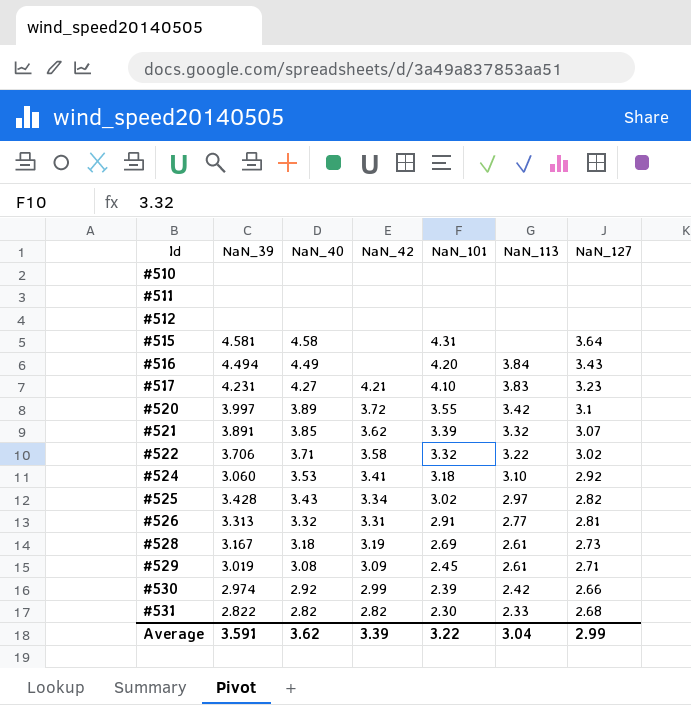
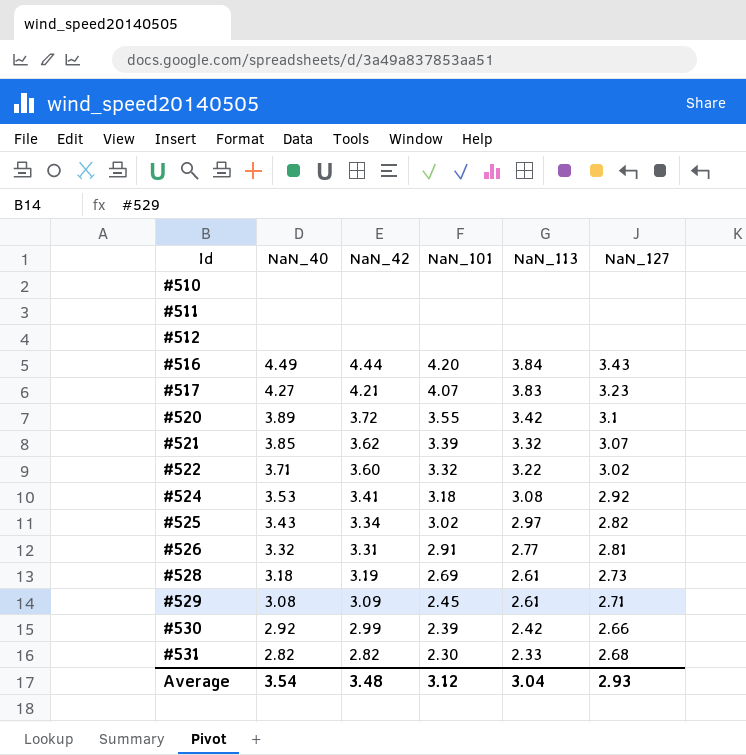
column NaN_39 | position: 2 -> none
row #515: 4.581 | 4.58 | none | 4.31 | none | 3.64 -> none
#516 | NaN_42: none -> 4.44
#517 | NaN_101: 4.10 -> 4.07
#522 | NaN_42: 3.58 -> 3.60
#524 | NaN_113: 3.10 -> 3.08
Average | NaN_40: 3.62 -> 3.54
Average | NaN_42: 3.39 -> 3.48
Average | NaN_101: 3.22 -> 3.12
Average | NaN_127: 2.99 -> 2.93

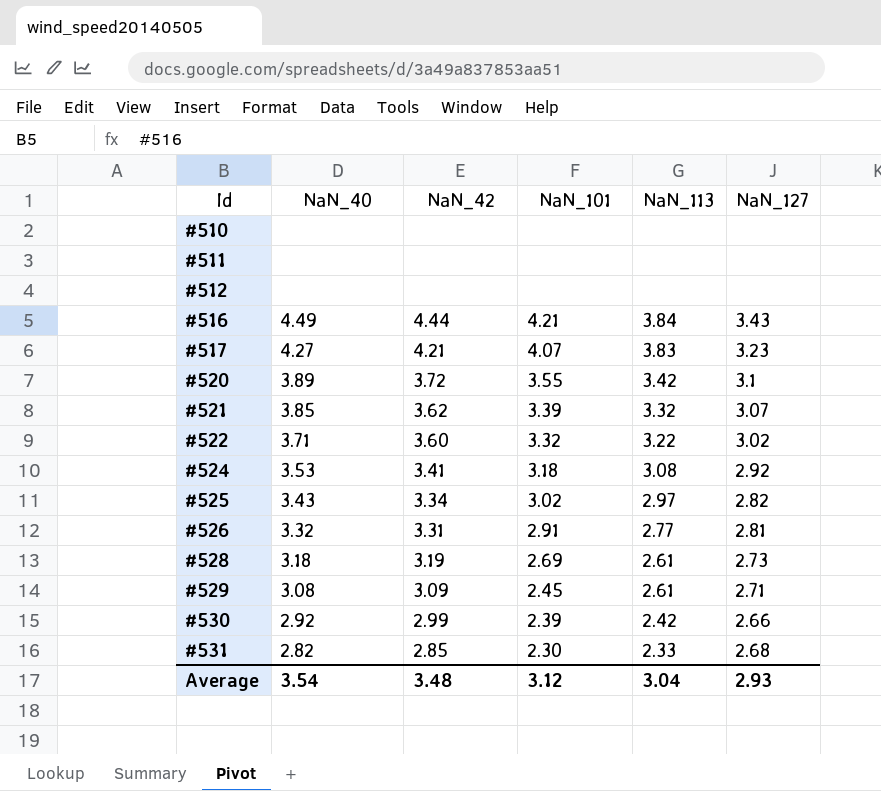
#516 | NaN_101: 4.20 -> 4.21
#531 | NaN_42: 2.82 -> 2.85

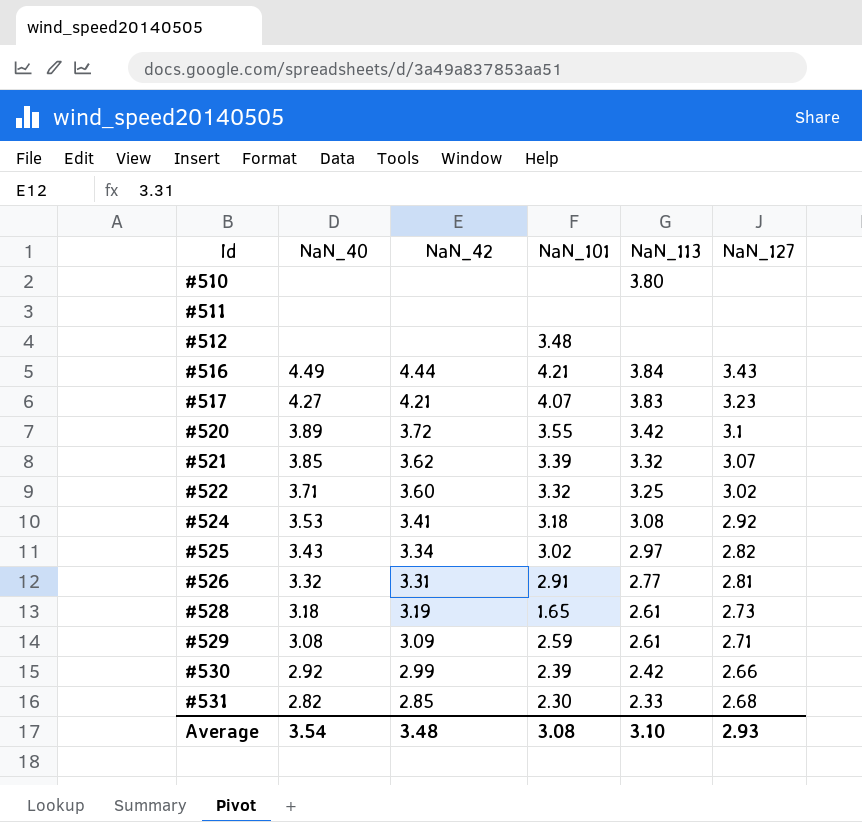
#510 | NaN_113: none -> 3.80
#512 | NaN_101: none -> 3.48
#522 | NaN_113: 3.22 -> 3.25
#528 | NaN_101: 2.69 -> 1.65
#529 | NaN_101: 2.45 -> 2.59
Average | NaN_101: 3.12 -> 3.08
Average | NaN_113: 3.04 -> 3.10

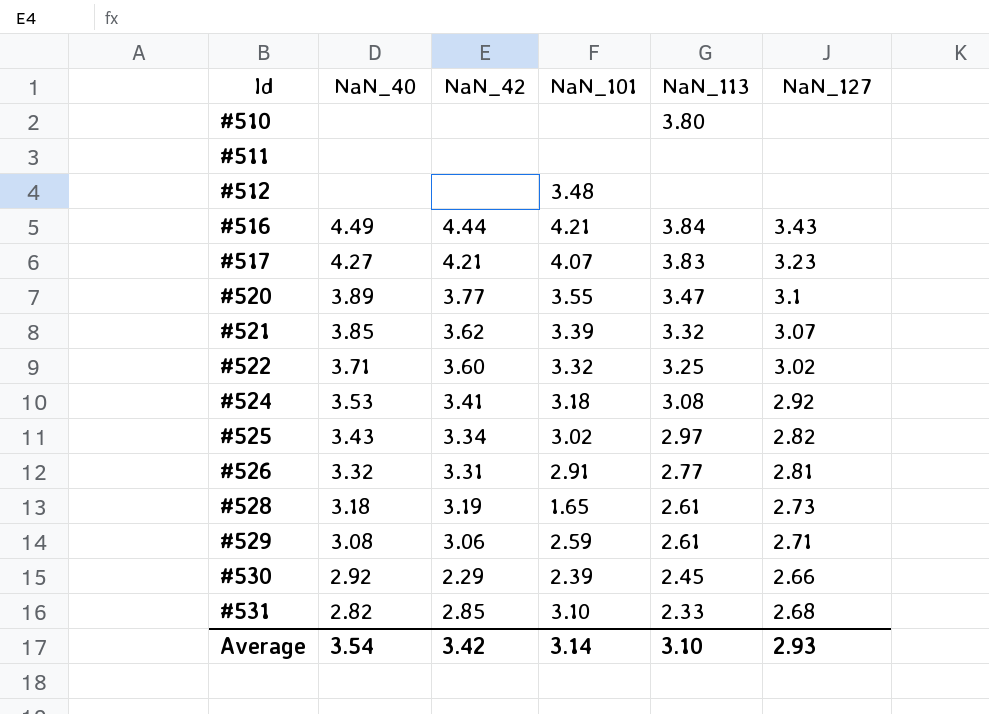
#520 | NaN_42: 3.72 -> 3.77
#520 | NaN_113: 3.42 -> 3.47
#529 | NaN_42: 3.09 -> 3.06
#530 | NaN_42: 2.99 -> 2.29
#530 | NaN_113: 2.42 -> 2.45
#531 | NaN_101: 2.30 -> 3.10
Average | NaN_42: 3.48 -> 3.42
Average | NaN_101: 3.08 -> 3.14

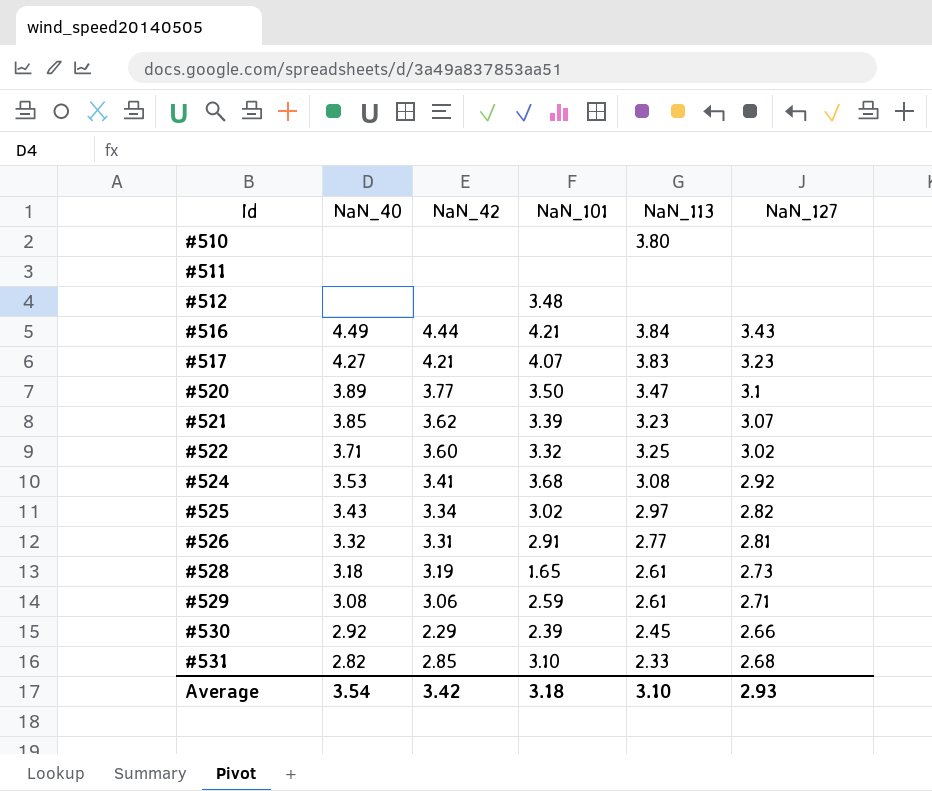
#520 | NaN_101: 3.55 -> 3.50
#521 | NaN_113: 3.32 -> 3.23
#524 | NaN_101: 3.18 -> 3.68
Average | NaN_101: 3.14 -> 3.18

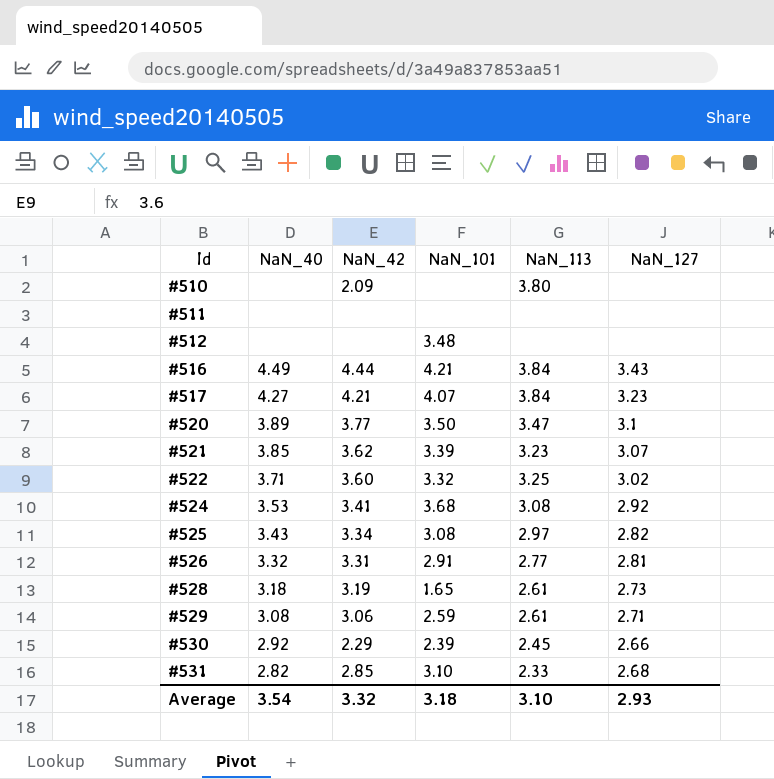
#510 | NaN_42: none -> 2.09
#517 | NaN_113: 3.83 -> 3.84
#525 | NaN_101: 3.02 -> 3.08
Average | NaN_42: 3.42 -> 3.32

